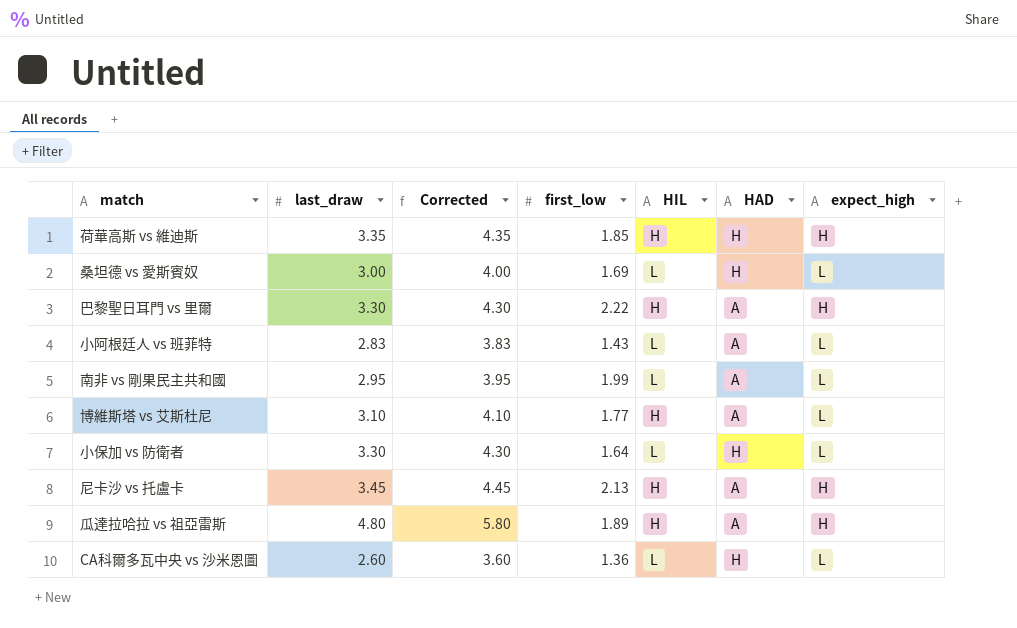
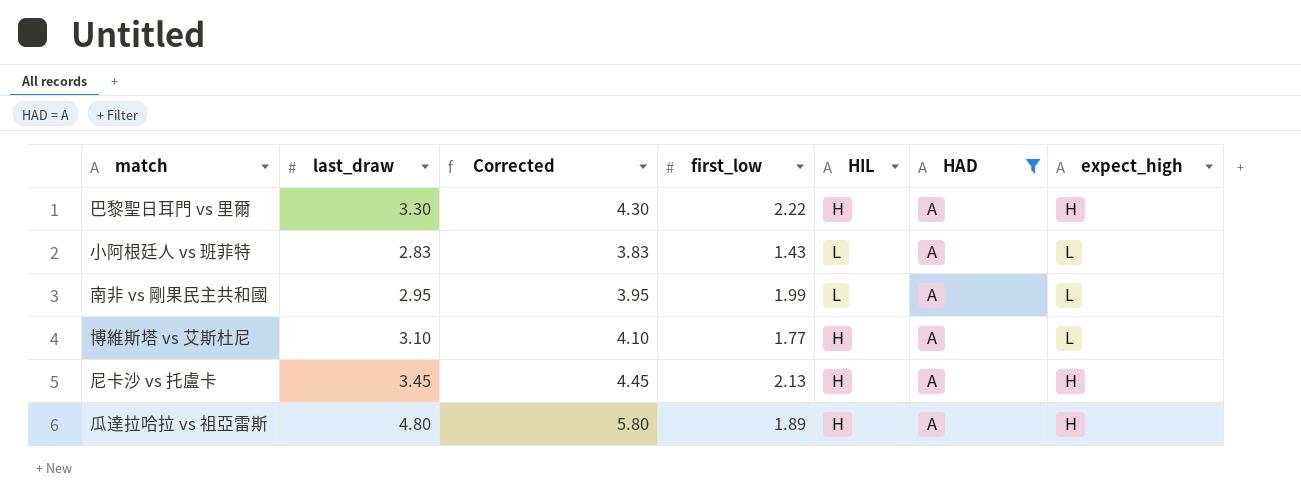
filter: none -> HAD = A

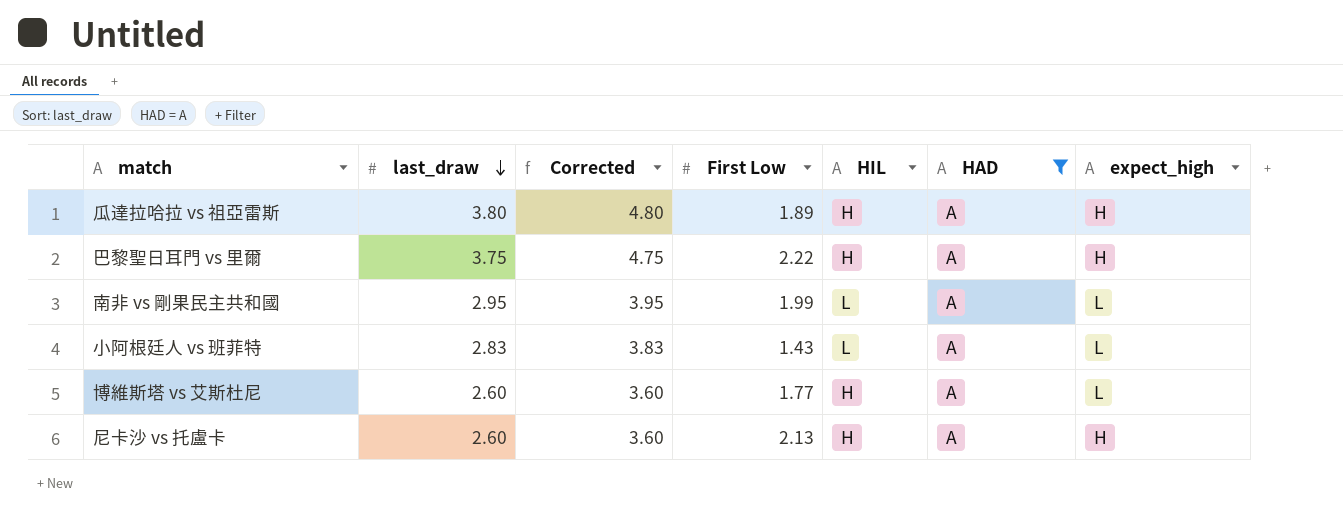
row order: none -> last_draw descending
column name: first_low -> First Low
瓜達拉哈拉 vs 祖亞雷斯 | last_draw: 4.80 -> 3.80
瓜達拉哈拉 vs 祖亞雷斯 | Corrected: 5.80 -> 4.80
巴黎聖日耳門 vs 里爾 | last_draw: 3.30 -> 3.75
巴黎聖日耳門 vs 里爾 | Corrected: 4.30 -> 4.75
博維斯塔 vs 艾斯杜尼 | last_draw: 3.10 -> 2.60
博維斯塔 vs 艾斯杜尼 | Corrected: 4.10 -> 3.60
尼卡沙 vs 托盧卡 | last_draw: 3.45 -> 2.60
尼卡沙 vs 托盧卡 | Corrected: 4.45 -> 3.60

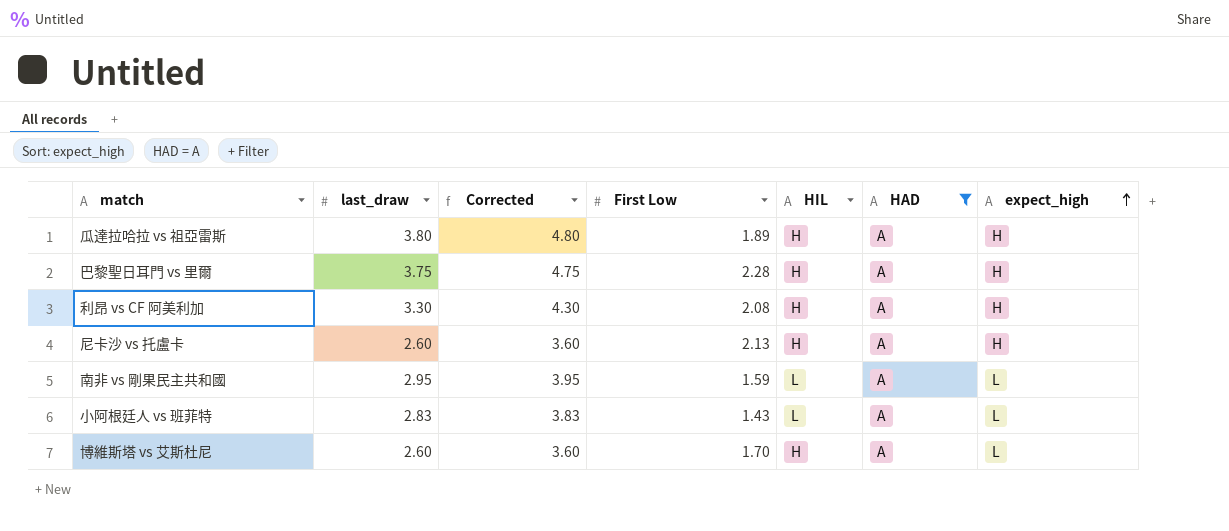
row order: last_draw descending -> expect_high ascending
巴黎聖日耳門 vs 里爾 | First Low: 2.22 -> 2.28
row 利昂 vs CF 阿美利加: none -> 3.30 | 4.30 | 2.08 | H | A | H
南非 vs 剛果民主共和國 | First Low: 1.99 -> 1.59
博維斯塔 vs 艾斯杜尼 | First Low: 1.77 -> 1.70

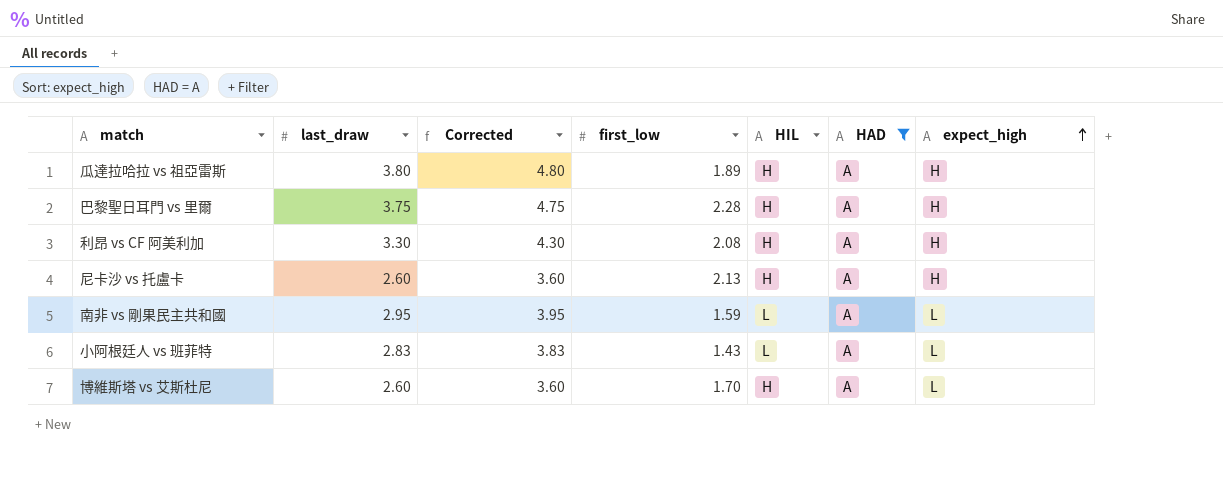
column name: First Low -> first_low

